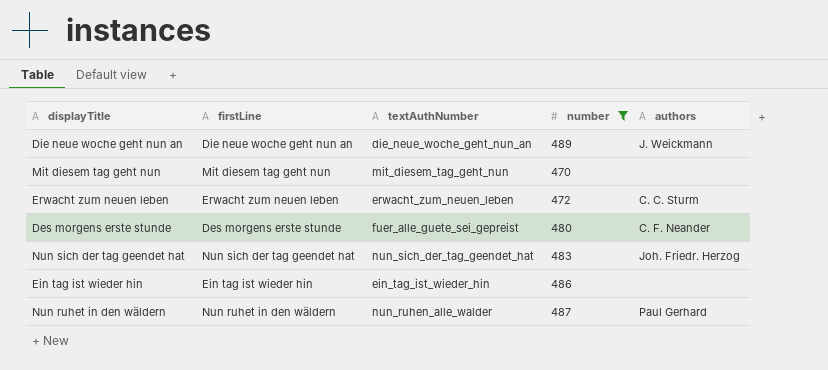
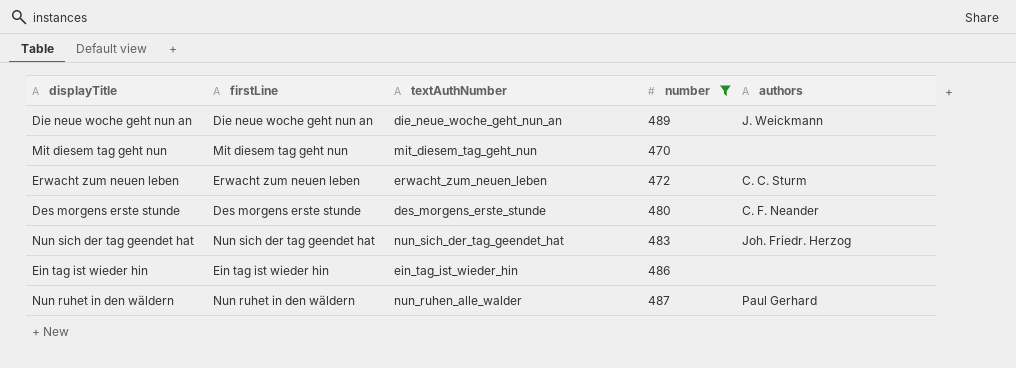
Des morgens erste stunde | textAuthNumber: fuer_alle_guete_sei_gepreist -> des_morgens_erste_stunde

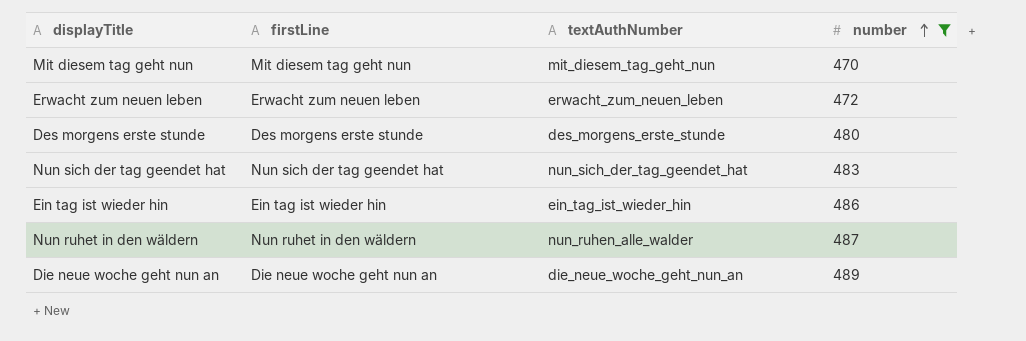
row order: none -> number ascending
column authors | position: 5 -> none

